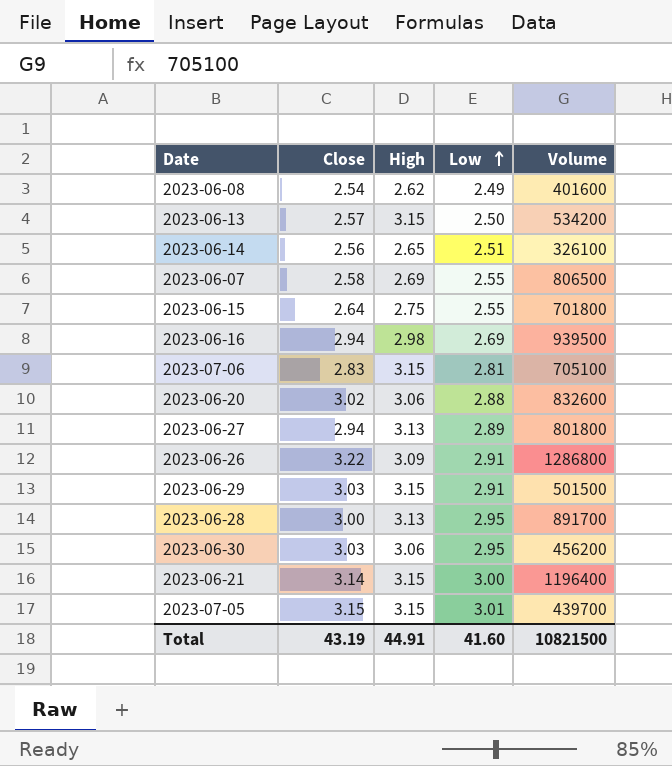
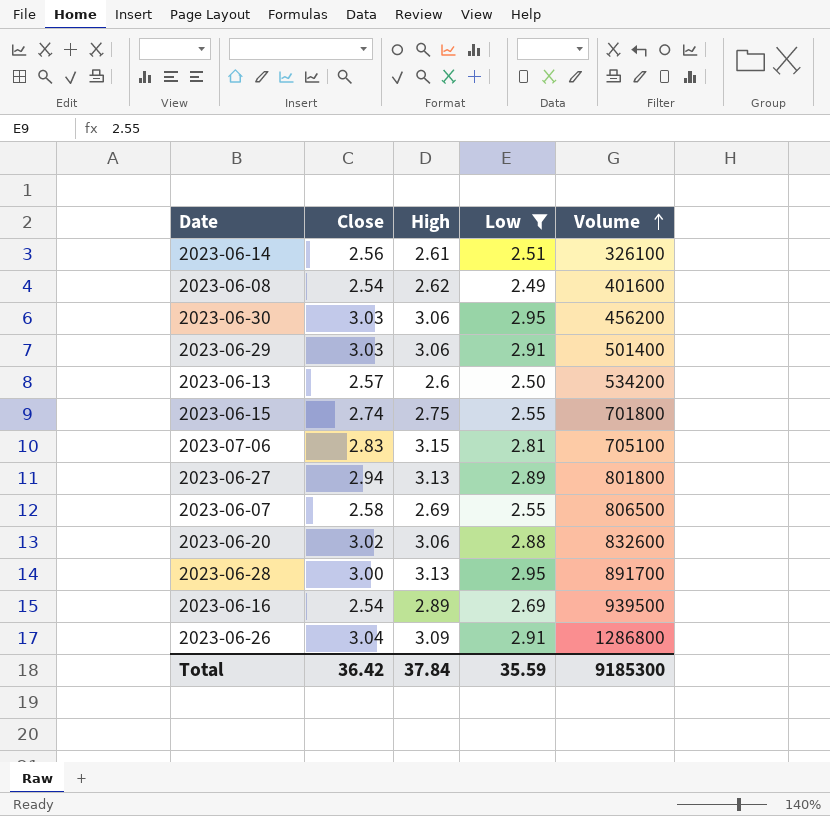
filter: none -> Low <= 2.95
row order: Low ascending -> Volume ascending
2023-06-14 | High: 2.65 -> 2.61
2023-06-29 | High: 3.15 -> 3.06
2023-06-29 | Volume: 501500 -> 501400
2023-06-13 | High: 3.15 -> 2.6
2023-06-15 | Close: 2.64 -> 2.74
2023-06-16 | Close: 2.94 -> 2.54
2023-06-16 | High: 2.98 -> 2.89
2023-06-26 | Close: 3.22 -> 3.04
Total | Close: 43.19 -> 36.42
Total | High: 44.91 -> 37.84
Total | Low: 41.60 -> 35.59
Total | Volume: 10821500 -> 9185300

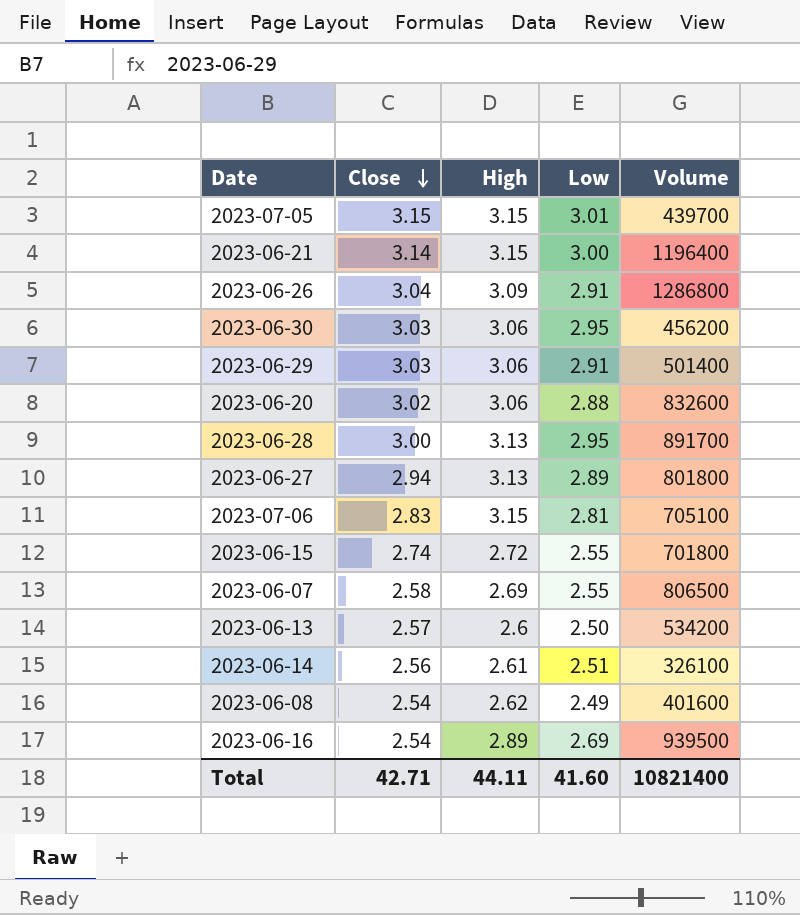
filter: Low <= 2.95 -> none
row order: Volume ascending -> Close descending
2023-06-15 | High: 2.75 -> 2.72
Total | Close: 36.42 -> 42.71
Total | High: 37.84 -> 44.11
Total | Low: 35.59 -> 41.60
Total | Volume: 9185300 -> 10821400

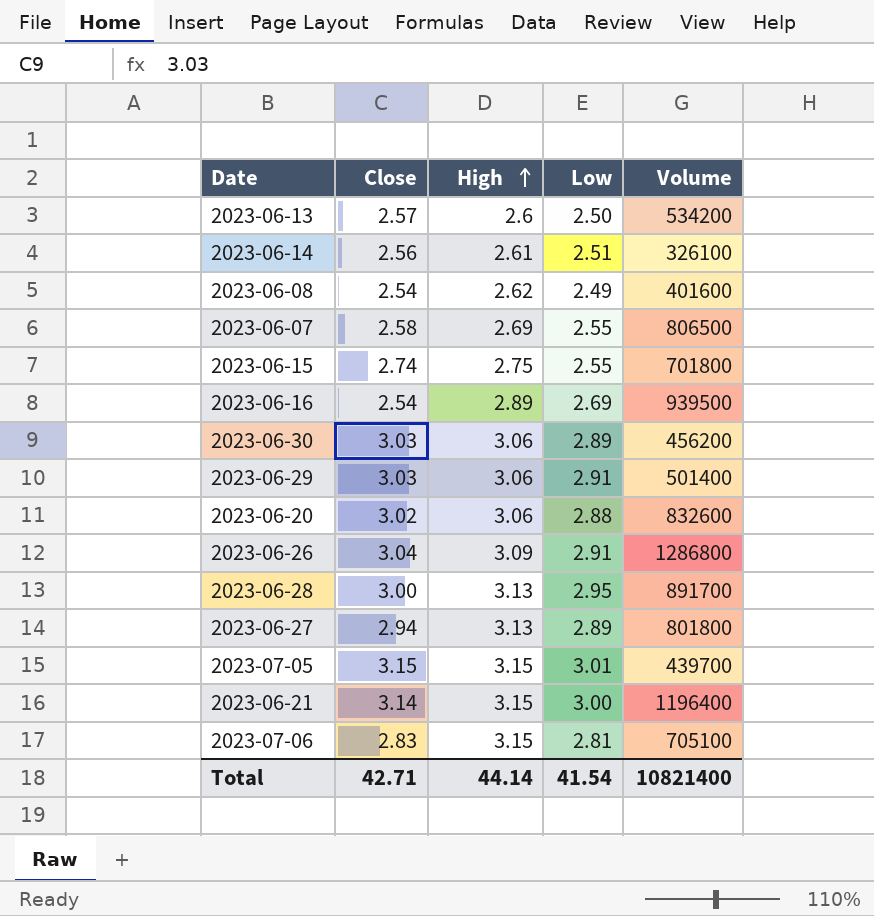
row order: Close descending -> High ascending
2023-06-15 | High: 2.72 -> 2.75
2023-06-30 | Low: 2.95 -> 2.89
Total | High: 44.11 -> 44.14
Total | Low: 41.60 -> 41.54

